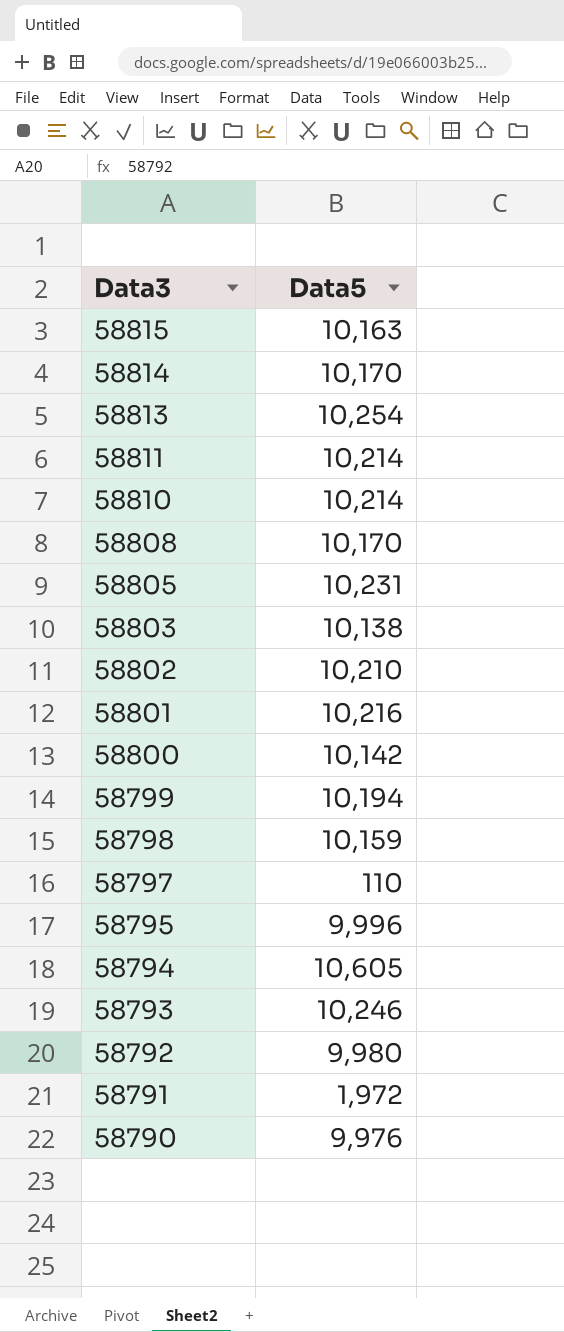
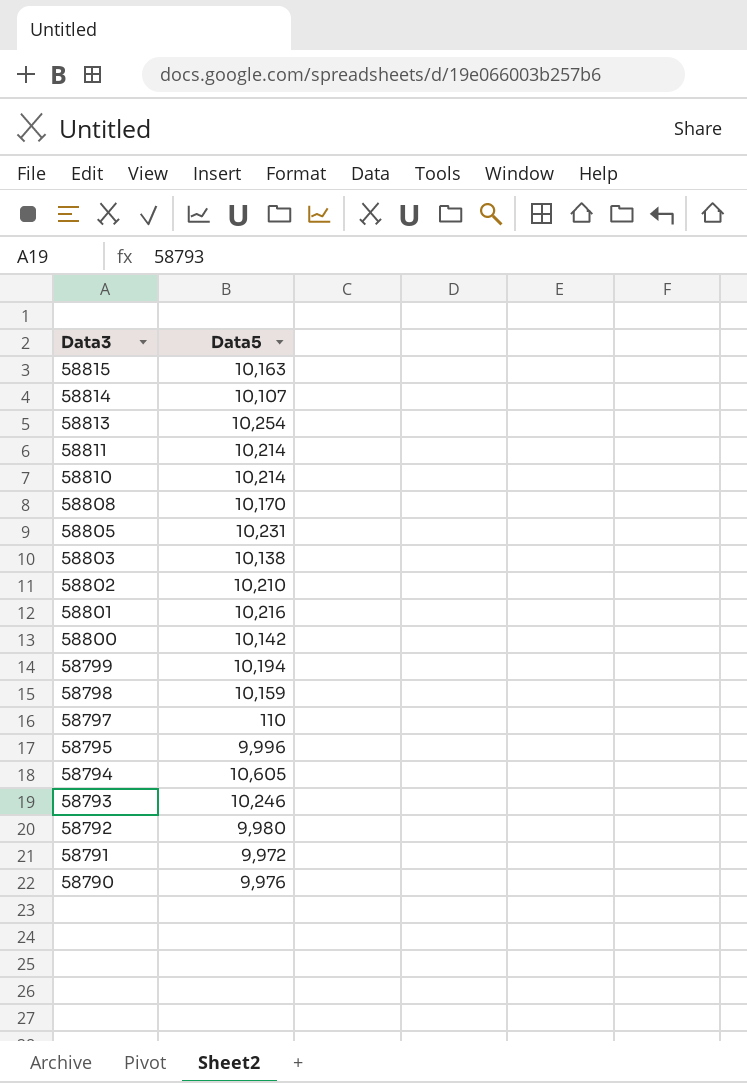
58814 | Data5: 10,170 -> 10,107
58791 | Data5: 1,972 -> 9,972

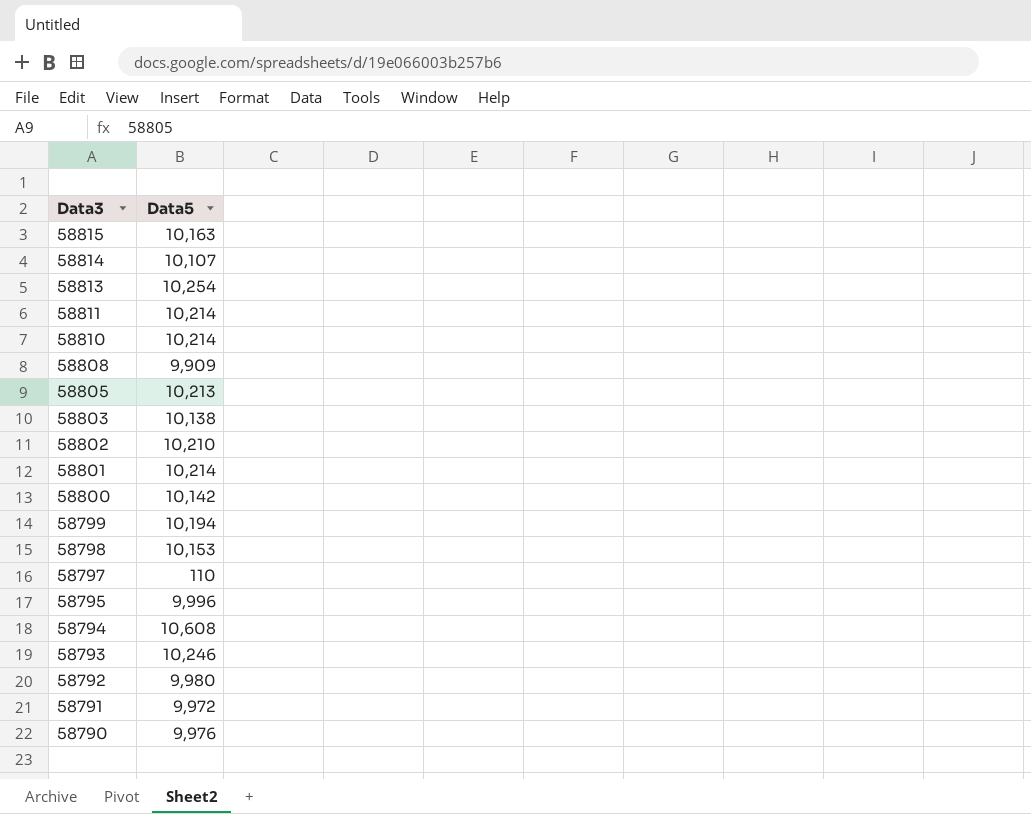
58808 | Data5: 10,170 -> 9,909
58805 | Data5: 10,231 -> 10,213
58801 | Data5: 10,216 -> 10,214
58798 | Data5: 10,159 -> 10,153
58794 | Data5: 10,605 -> 10,608

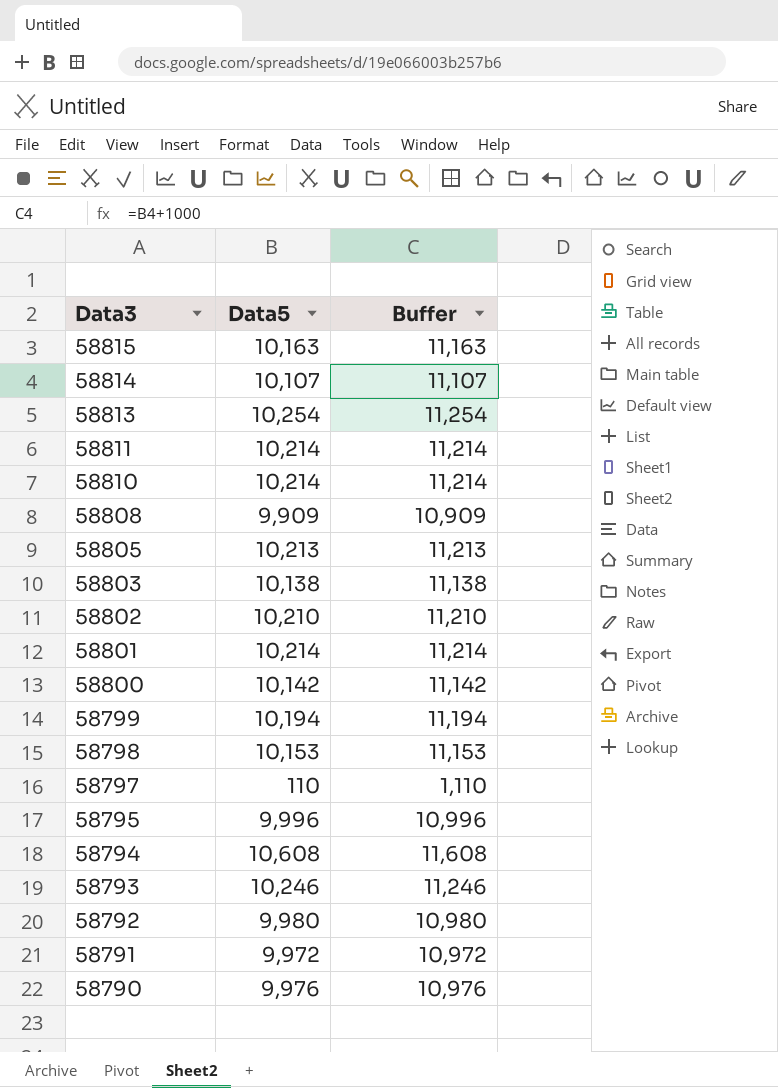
column Buffer | formula: none -> [Data5] + 1000

